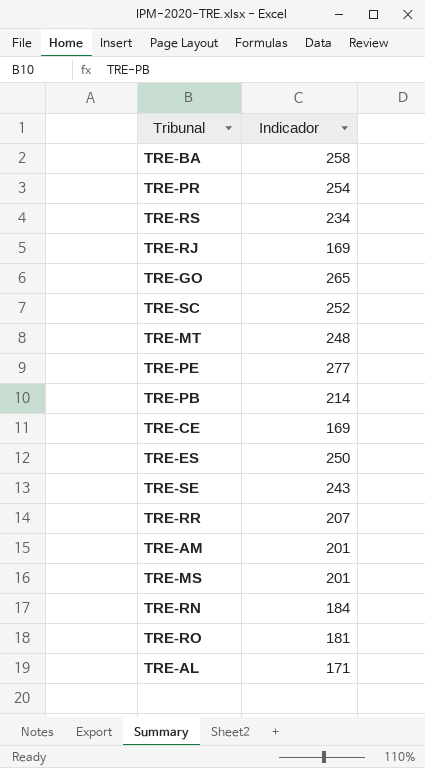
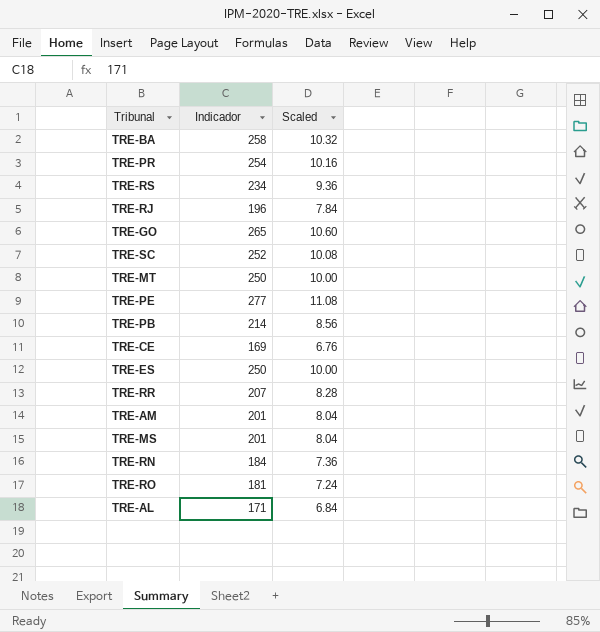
column Scaled | formula: none -> [Indicador] * 0.04
row TRE-SE: 243 -> none
TRE-RJ | Indicador: 169 -> 196
TRE-MT | Indicador: 248 -> 250

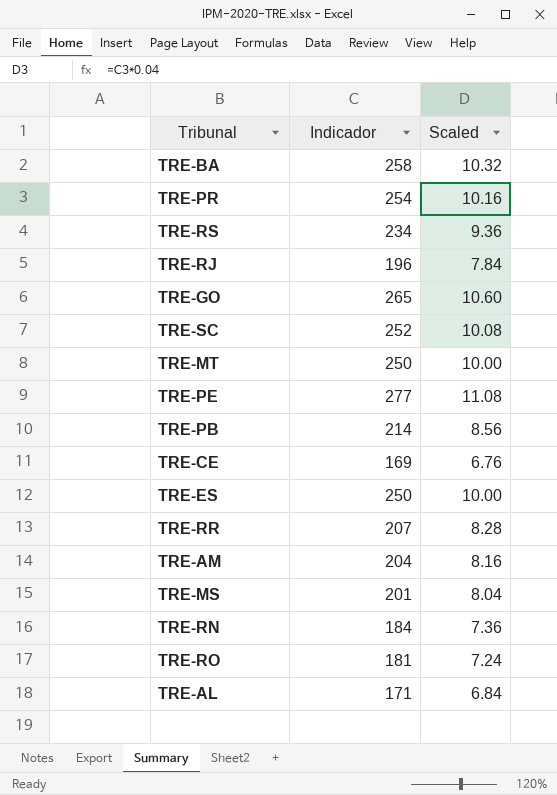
TRE-AM | Indicador: 201 -> 204
TRE-AM | Scaled: 8.04 -> 8.16

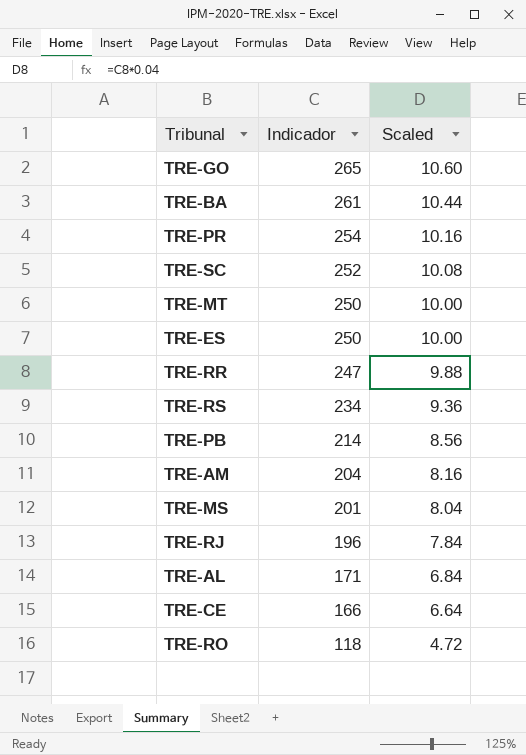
row order: none -> Indicador descending
row TRE-PE: 277 | 11.08 -> none
row TRE-RN: 184 | 7.36 -> none
TRE-BA | Indicador: 258 -> 261
TRE-BA | Scaled: 10.32 -> 10.44
TRE-RR | Indicador: 207 -> 247
TRE-RR | Scaled: 8.28 -> 9.88
TRE-CE | Indicador: 169 -> 166
TRE-CE | Scaled: 6.76 -> 6.64
TRE-RO | Indicador: 181 -> 118
TRE-RO | Scaled: 7.24 -> 4.72

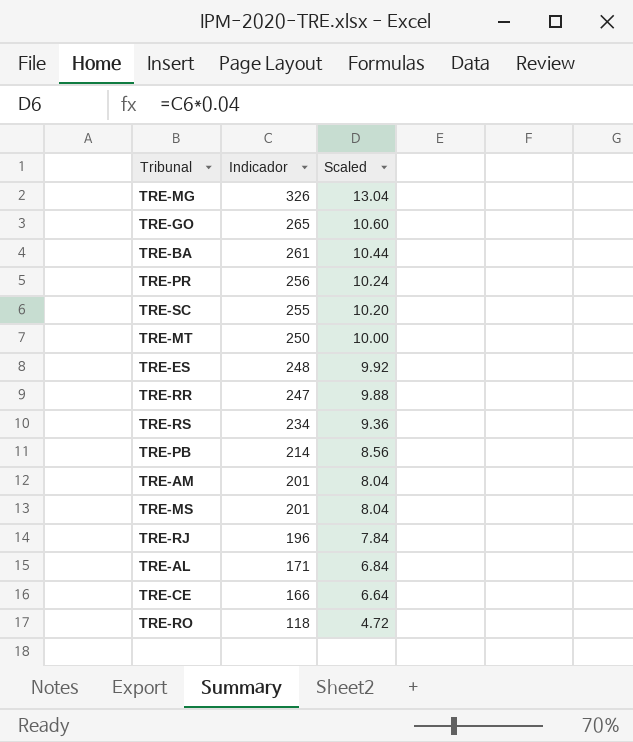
row TRE-MG: none -> 326 | 13.04
TRE-PR | Indicador: 254 -> 256
TRE-PR | Scaled: 10.16 -> 10.24
TRE-SC | Indicador: 252 -> 255
TRE-SC | Scaled: 10.08 -> 10.20
TRE-ES | Indicador: 250 -> 248
TRE-ES | Scaled: 10.00 -> 9.92
TRE-AM | Indicador: 204 -> 201
TRE-AM | Scaled: 8.16 -> 8.04

